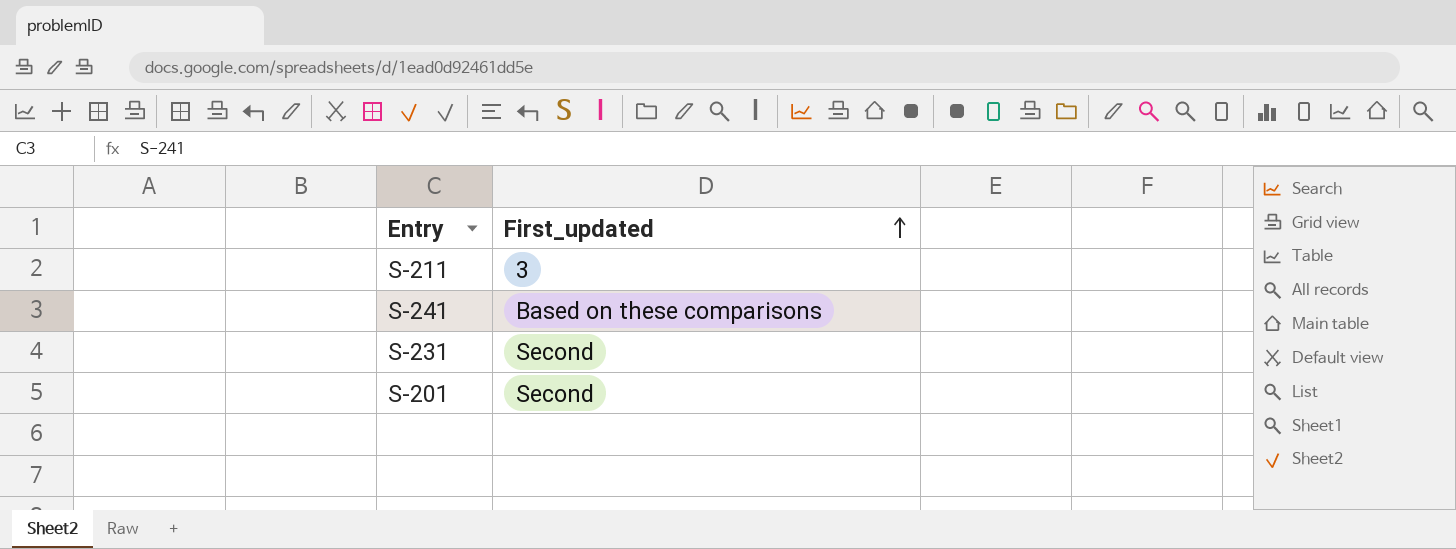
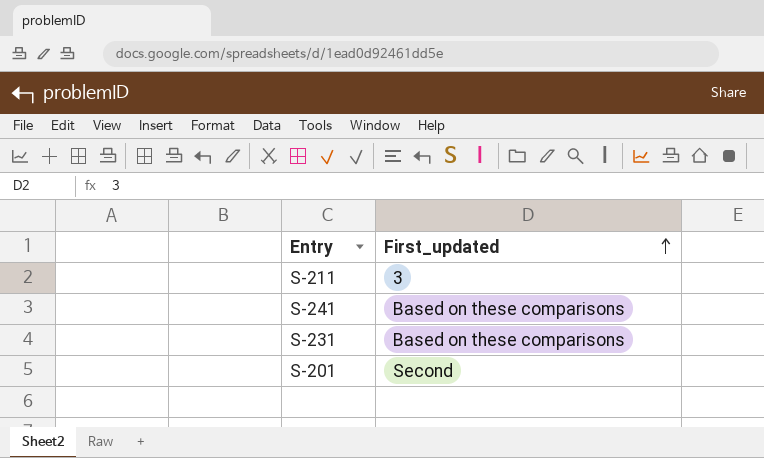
S-231 | First_updated: Second -> Based on these comparisons

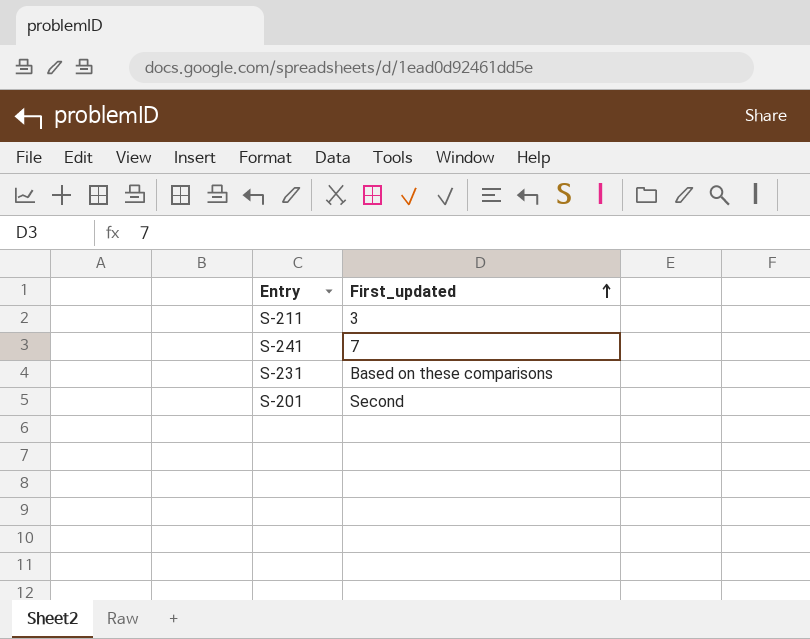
S-241 | First_updated: Based on these comparisons -> 7

